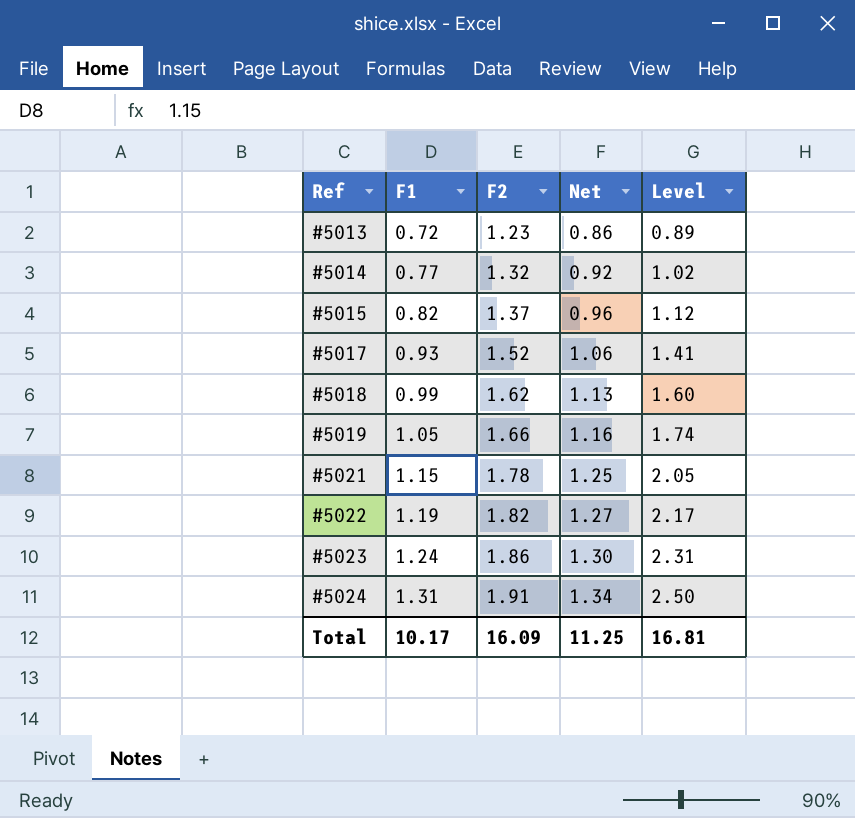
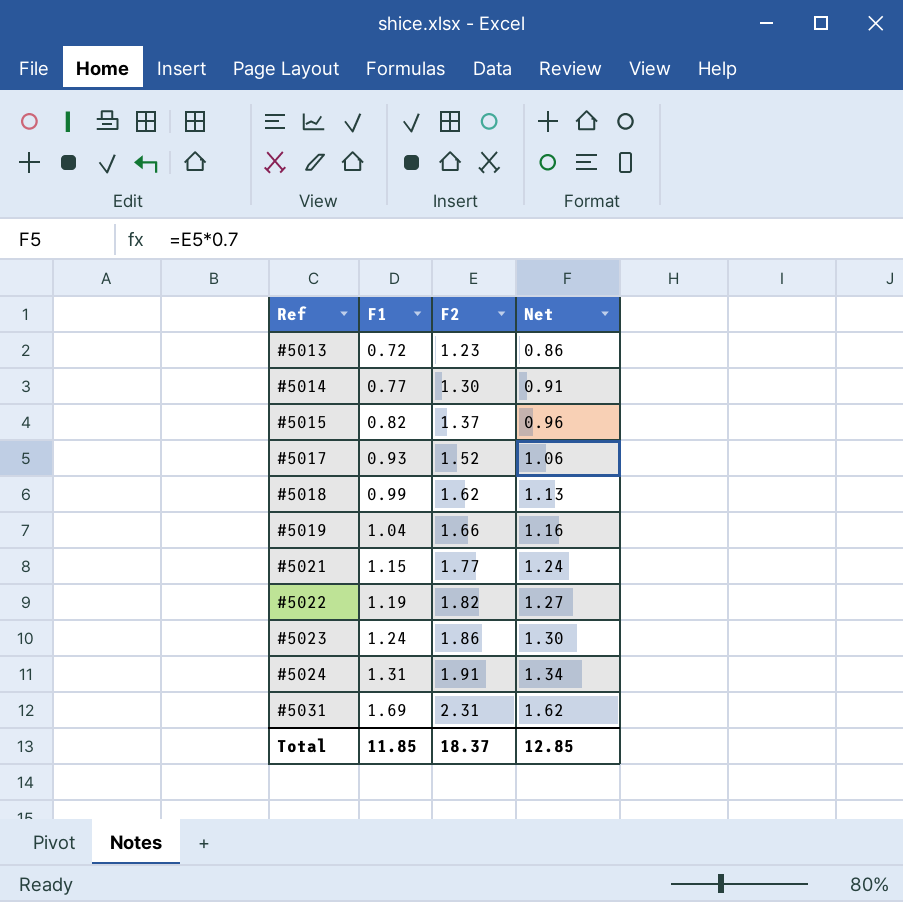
column Level | formula: [F1] * [F2] -> none
#5014 | F2: 1.32 -> 1.30
#5014 | Net: 0.92 -> 0.91
#5019 | F1: 1.05 -> 1.04
#5021 | F2: 1.78 -> 1.77
#5021 | Net: 1.25 -> 1.24
row #5031: none -> 1.69 | 2.31 | 1.62
Total | F1: 10.17 -> 11.85
Total | F2: 16.09 -> 18.37
Total | Net: 11.25 -> 12.85

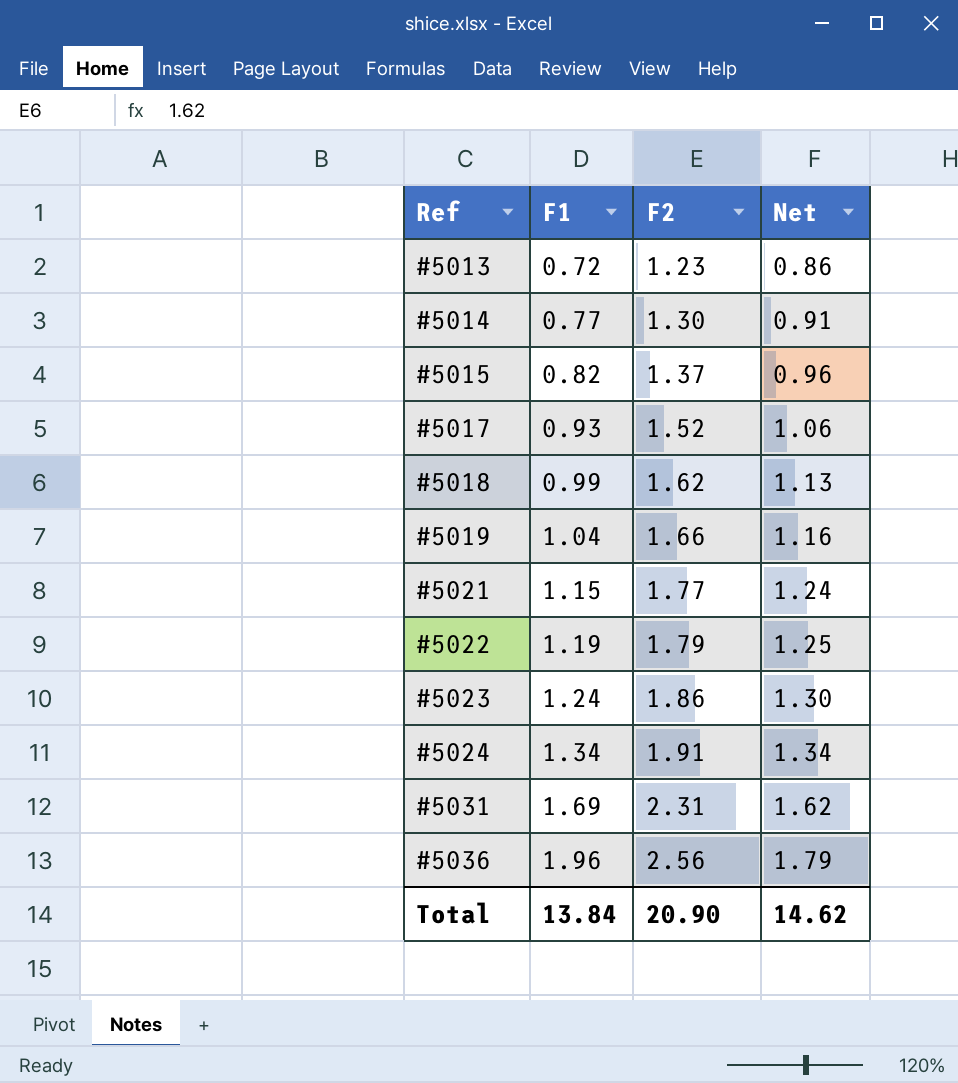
#5022 | F2: 1.82 -> 1.79
#5022 | Net: 1.27 -> 1.25
#5024 | F1: 1.31 -> 1.34
row #5036: none -> 1.96 | 2.56 | 1.79
Total | F1: 11.85 -> 13.84
Total | F2: 18.37 -> 20.90
Total | Net: 12.85 -> 14.62

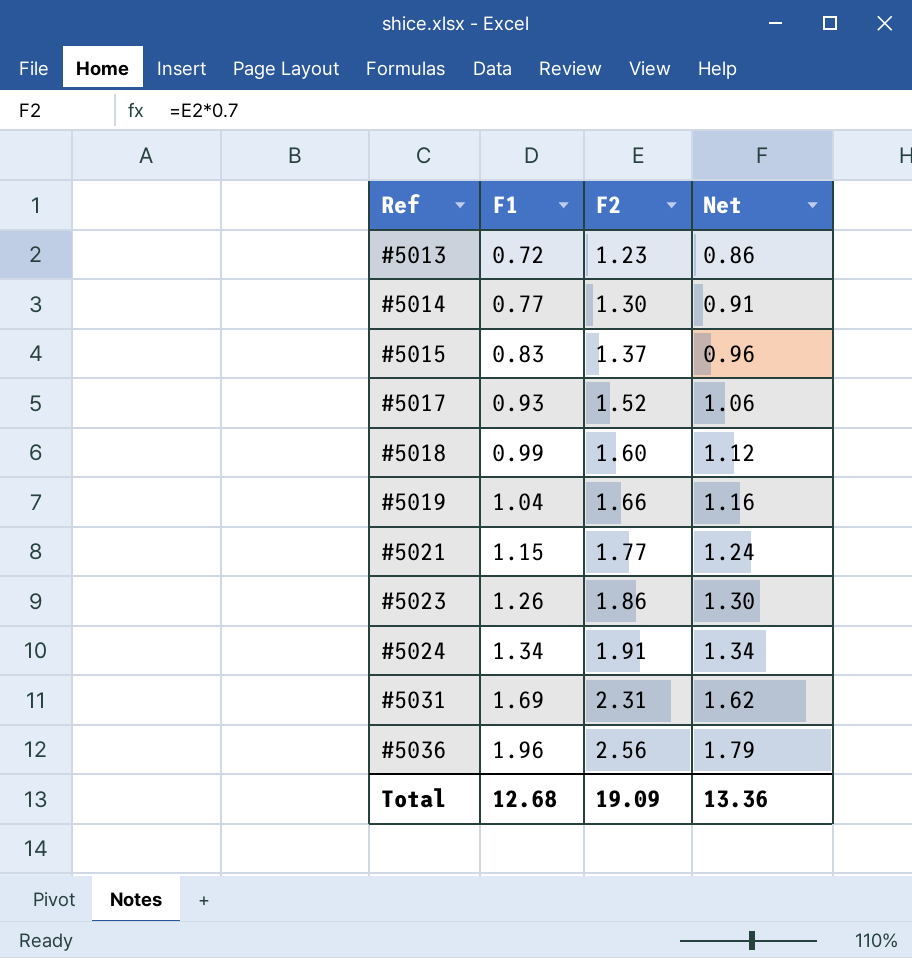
row #5022: 1.19 | 1.79 | 1.25 -> none
#5015 | F1: 0.82 -> 0.83
#5018 | F2: 1.62 -> 1.60
#5018 | Net: 1.13 -> 1.12
#5023 | F1: 1.24 -> 1.26
Total | F1: 13.84 -> 12.68
Total | F2: 20.90 -> 19.09
Total | Net: 14.62 -> 13.36

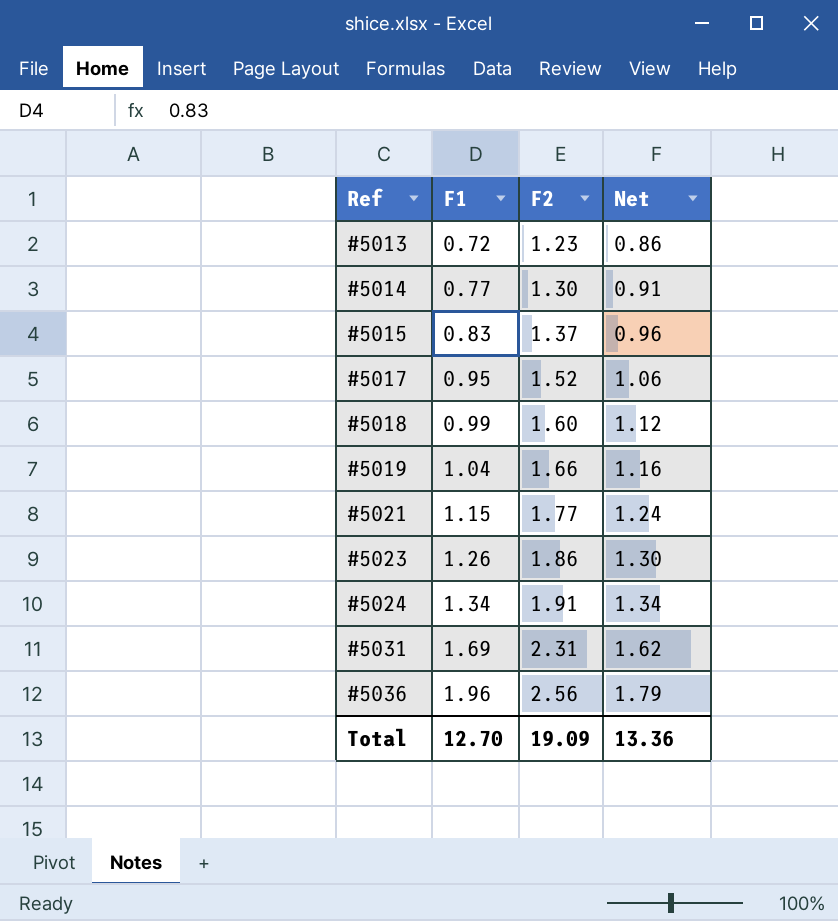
#5017 | F1: 0.93 -> 0.95
Total | F1: 12.68 -> 12.70

